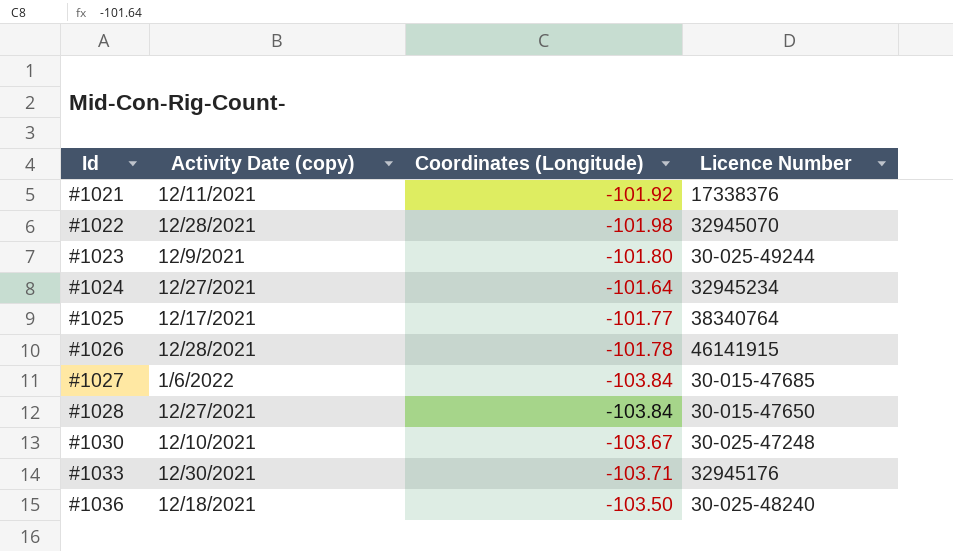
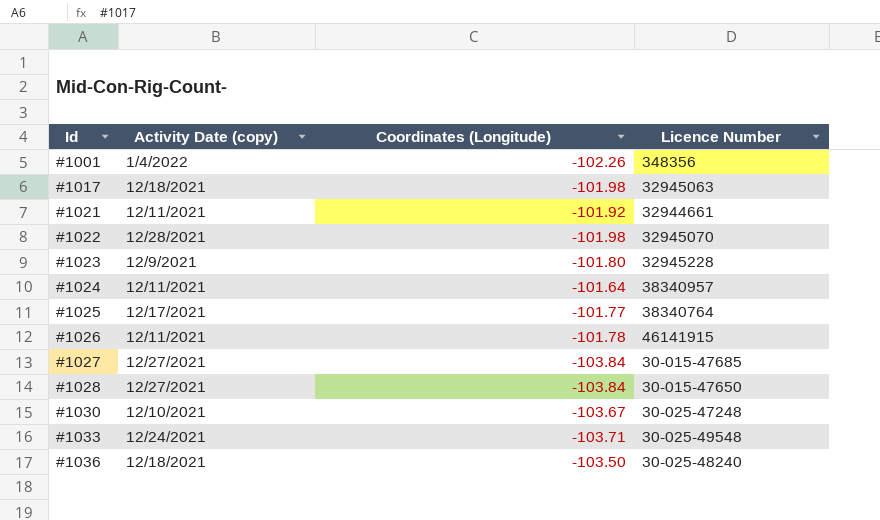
row #1001: none -> 1/4/2022 | -102.26 | 348356
row #1017: none -> 12/18/2021 | -101.98 | 32945063
#1021 | Licence Number: 17338376 -> 32944661
#1023 | Licence Number: 30-025-49244 -> 32945228
#1024 | Activity Date (copy): 12/27/2021 -> 12/11/2021
#1024 | Licence Number: 32945234 -> 38340957
#1026 | Activity Date (copy): 12/28/2021 -> 12/11/2021
#1027 | Activity Date (copy): 1/6/2022 -> 12/27/2021
#1033 | Activity Date (copy): 12/30/2021 -> 12/24/2021
#1033 | Licence Number: 32945176 -> 30-025-49548

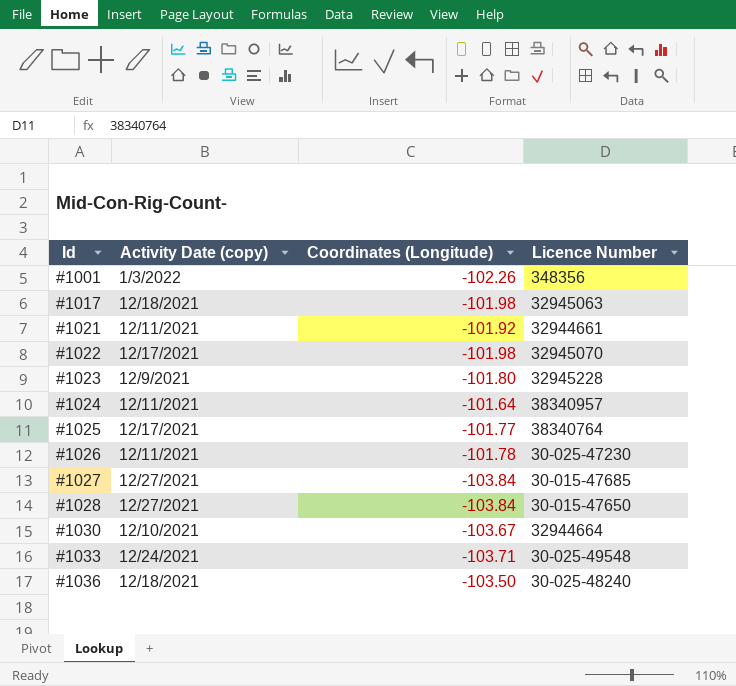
#1001 | Activity Date (copy): 1/4/2022 -> 1/3/2022
#1022 | Activity Date (copy): 12/28/2021 -> 12/17/2021
#1026 | Licence Number: 46141915 -> 30-025-47230
#1030 | Licence Number: 30-025-47248 -> 32944664

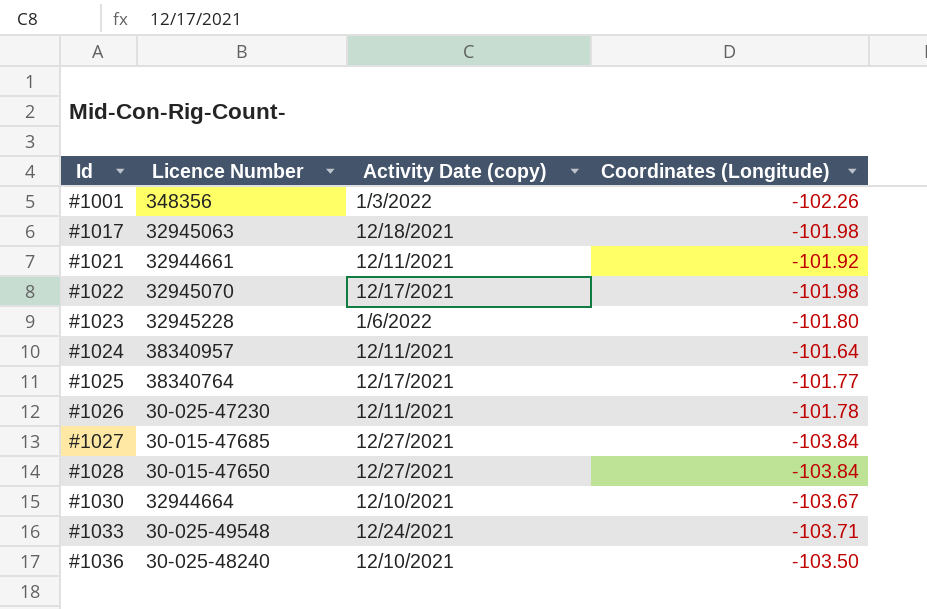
column Licence Number | position: 4 -> 2
#1023 | Activity Date (copy): 12/9/2021 -> 1/6/2022
#1036 | Activity Date (copy): 12/18/2021 -> 12/10/2021

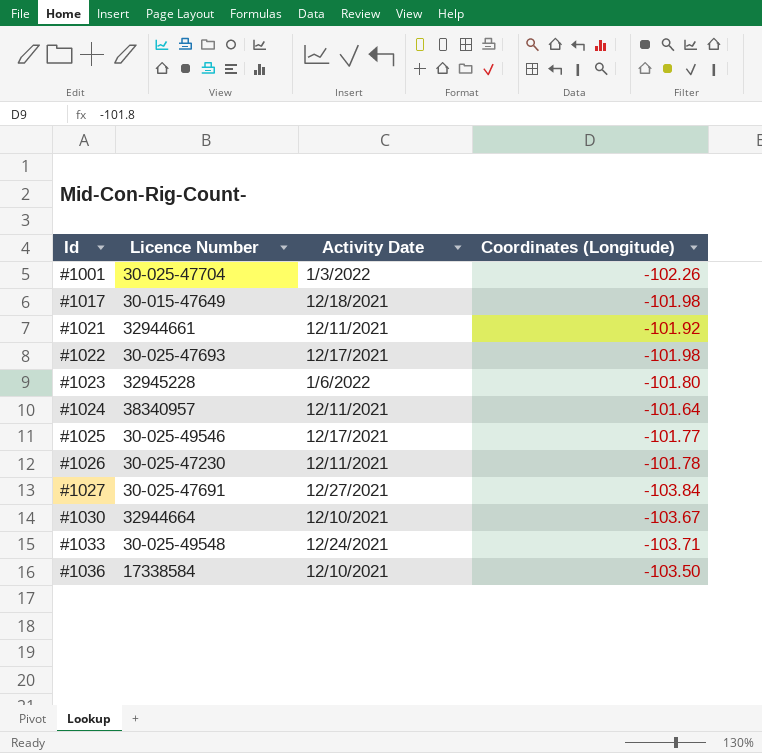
column name: Activity Date (copy) -> Activity Date
row #1028: 30-015-47650 | 12/27/2021 | -103.84 -> none
#1001 | Licence Number: 348356 -> 30-025-47704
#1017 | Licence Number: 32945063 -> 30-015-47649
#1022 | Licence Number: 32945070 -> 30-025-47693
#1025 | Licence Number: 38340764 -> 30-025-49546
#1027 | Licence Number: 30-015-47685 -> 30-025-47691
#1036 | Licence Number: 30-025-48240 -> 17338584

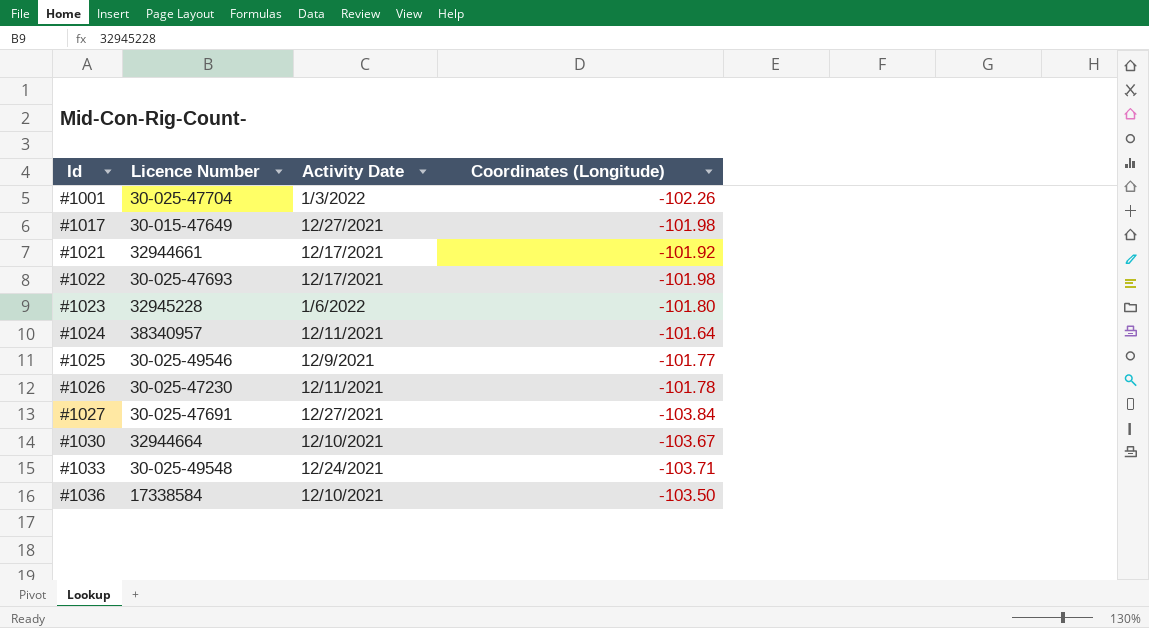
#1017 | Activity Date: 12/18/2021 -> 12/27/2021
#1021 | Activity Date: 12/11/2021 -> 12/17/2021
#1025 | Activity Date: 12/17/2021 -> 12/9/2021

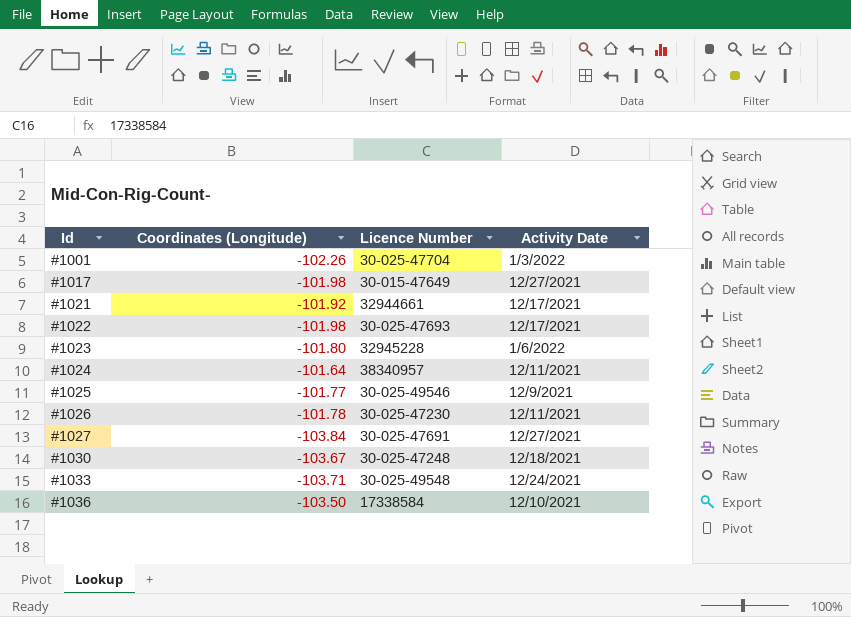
column Coordinates (Longitude) | position: 4 -> 2
#1030 | Licence Number: 32944664 -> 30-025-47248
#1030 | Activity Date: 12/10/2021 -> 12/18/2021

